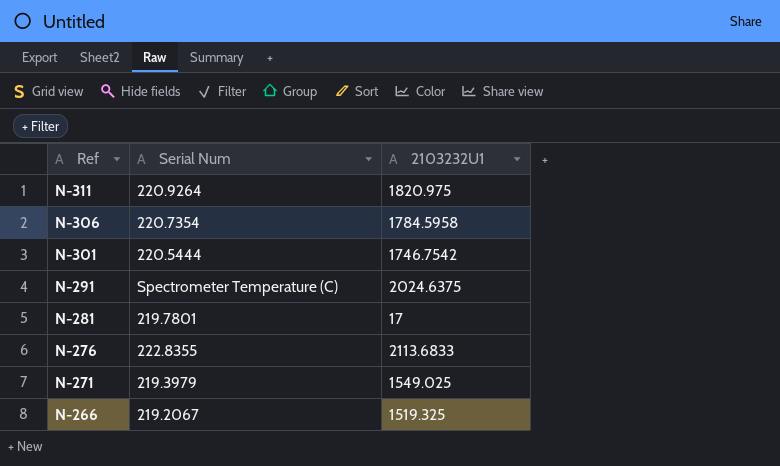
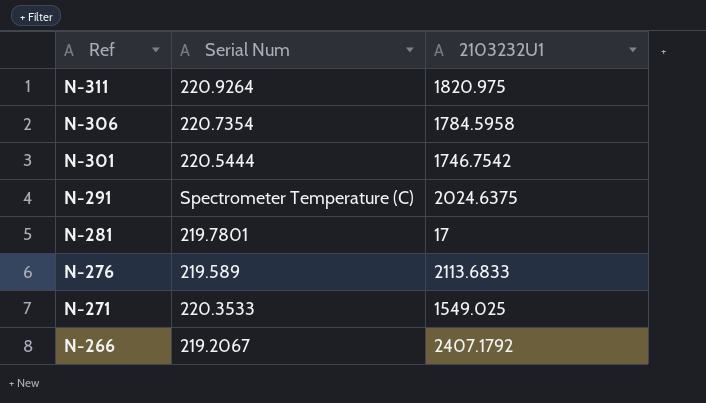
N-276 | Serial Num: 222.8355 -> 219.589
N-271 | Serial Num: 219.3979 -> 220.3533
N-266 | 2103232U1: 1519.325 -> 2407.1792

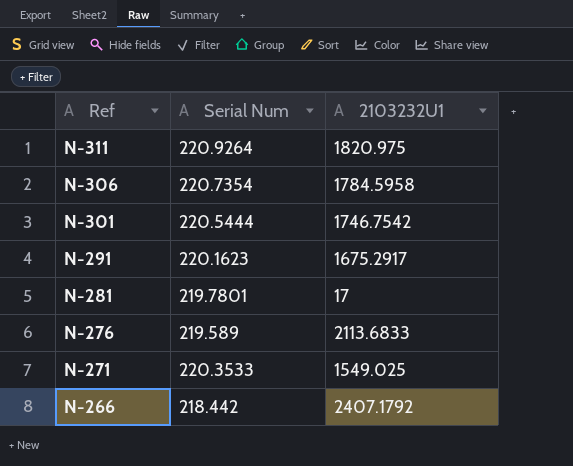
N-291 | Serial Num: Spectrometer Temperature (C) -> 220.1623
N-291 | 2103232U1: 2024.6375 -> 1675.2917
N-266 | Serial Num: 219.2067 -> 218.442

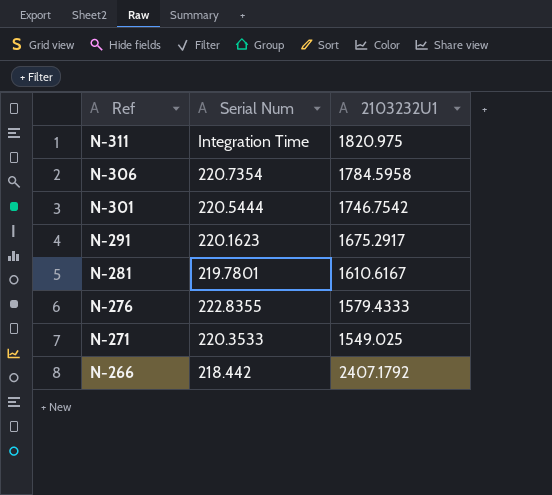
N-311 | Serial Num: 220.9264 -> Integration Time
N-281 | 2103232U1: 17 -> 1610.6167
N-276 | Serial Num: 219.589 -> 222.8355
N-276 | 2103232U1: 2113.6833 -> 1579.4333

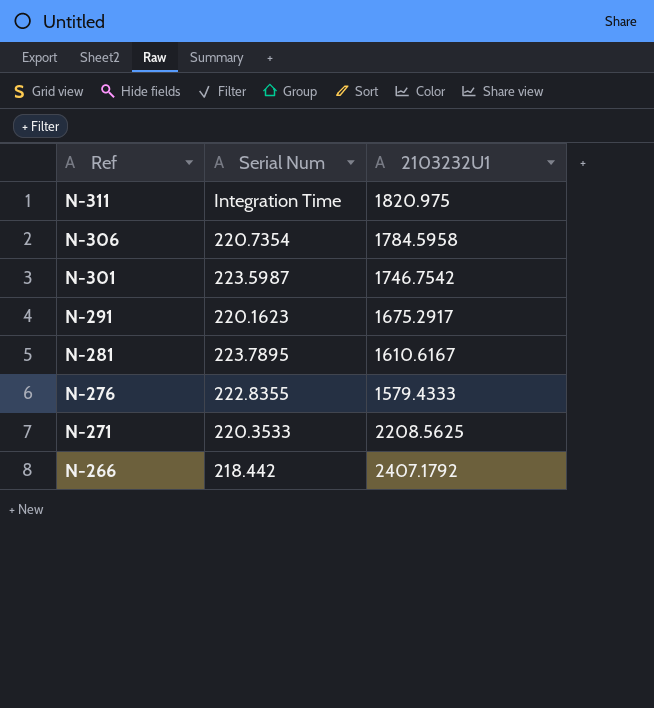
N-301 | Serial Num: 220.5444 -> 223.5987
N-281 | Serial Num: 219.7801 -> 223.7895
N-271 | 2103232U1: 1549.025 -> 2208.5625

